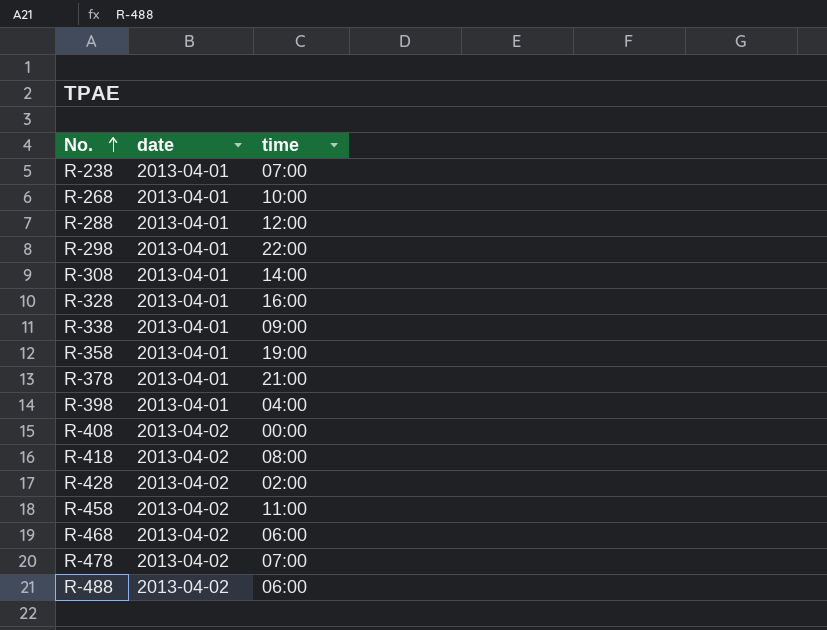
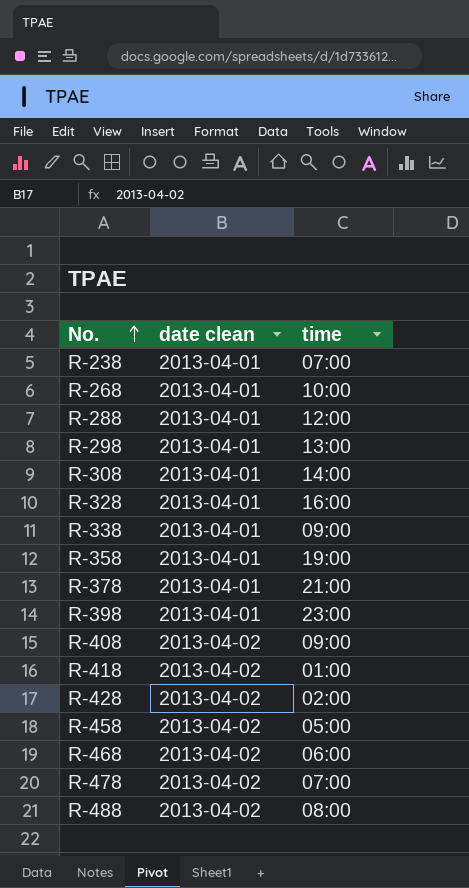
column name: date -> date clean
R-298 | time: 22:00 -> 13:00
R-398 | time: 04:00 -> 23:00
R-408 | time: 00:00 -> 09:00
R-418 | time: 08:00 -> 01:00
R-458 | time: 11:00 -> 05:00
R-488 | time: 06:00 -> 08:00

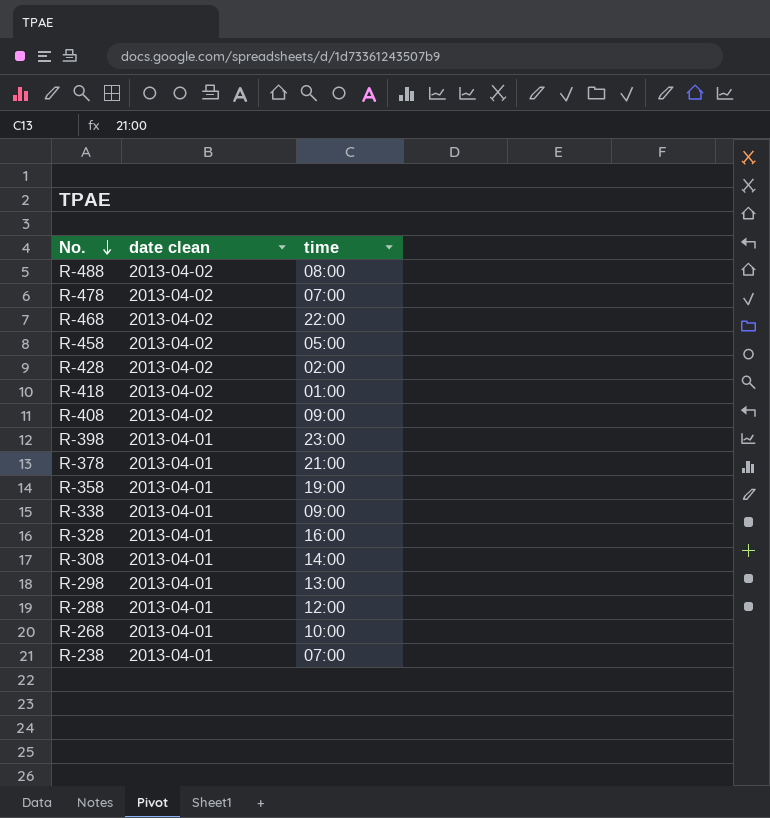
row order: No. ascending -> No. descending
R-468 | time: 06:00 -> 22:00

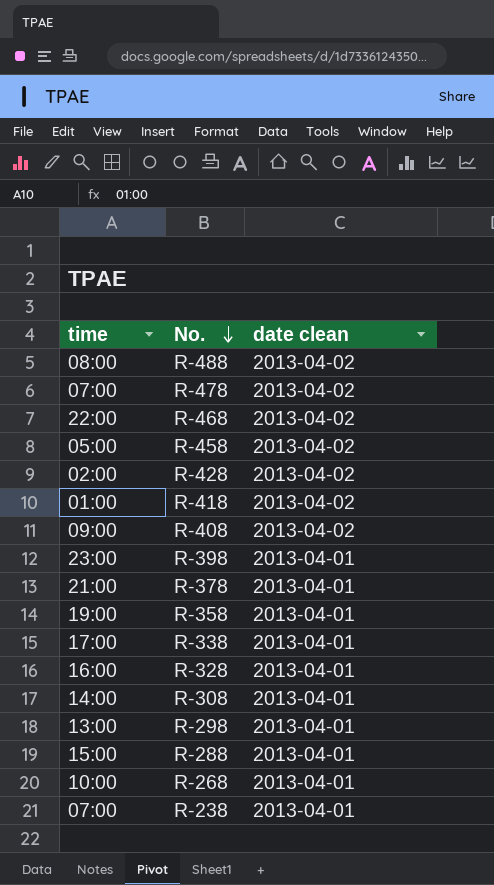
column time | position: 3 -> 1
R-338 | time: 09:00 -> 17:00
R-288 | time: 12:00 -> 15:00

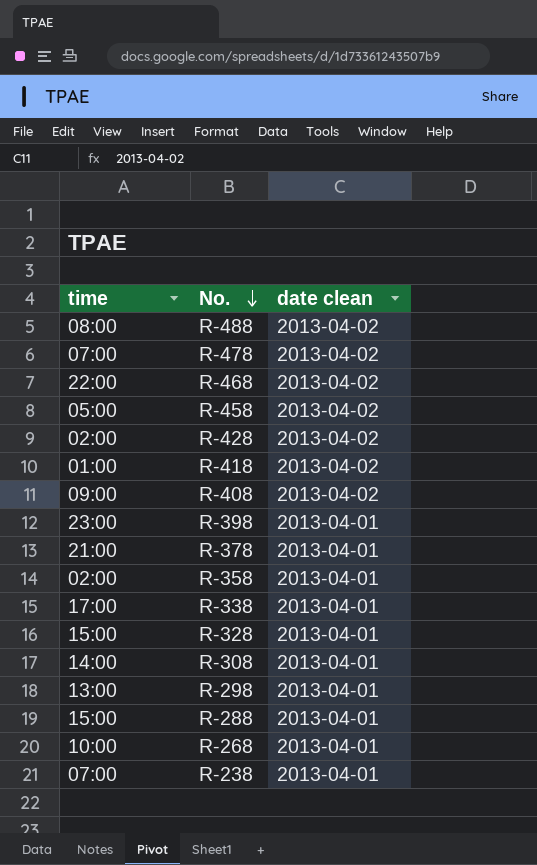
R-358 | time: 19:00 -> 02:00
R-328 | time: 16:00 -> 15:00

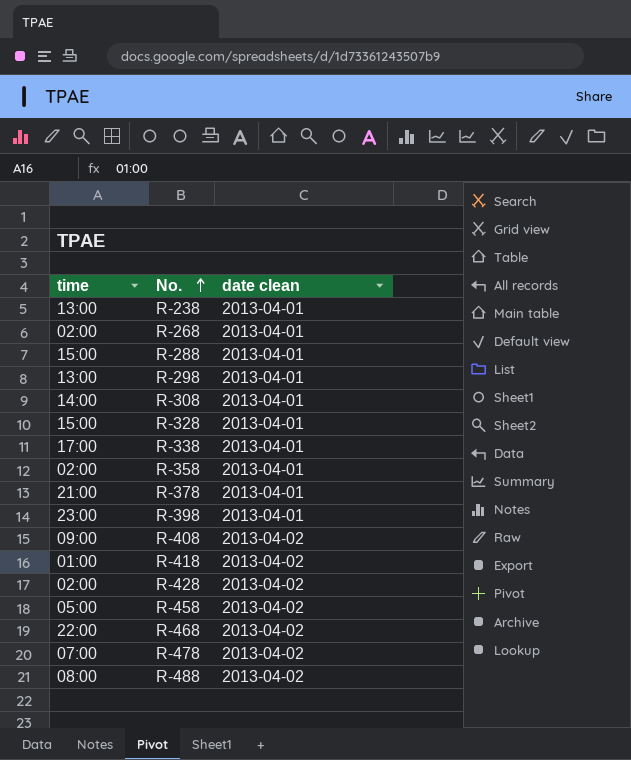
row order: No. descending -> No. ascending
R-238 | time: 07:00 -> 13:00
R-268 | time: 10:00 -> 02:00

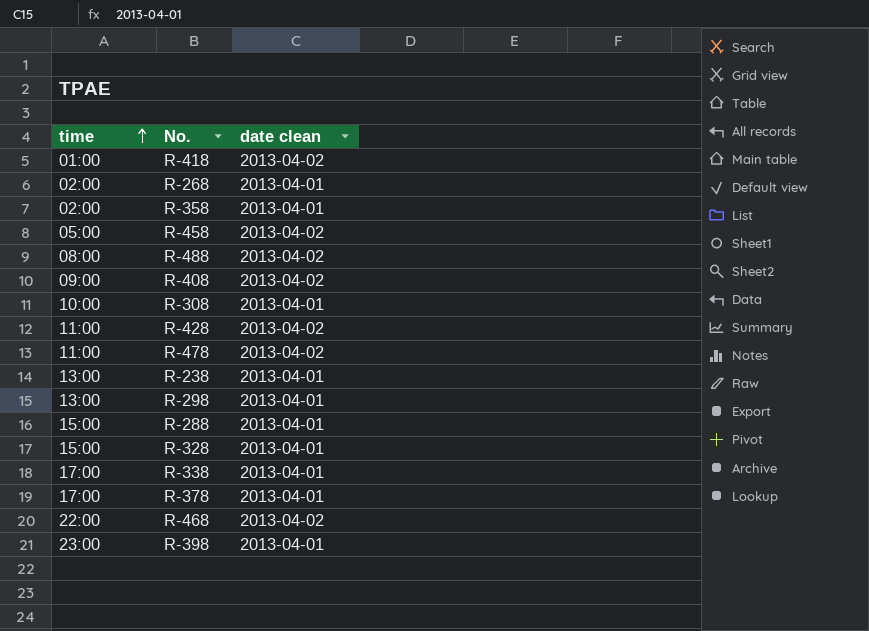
row order: No. ascending -> time ascending
R-308 | time: 14:00 -> 10:00
R-428 | time: 02:00 -> 11:00
R-478 | time: 07:00 -> 11:00
R-378 | time: 21:00 -> 17:00

